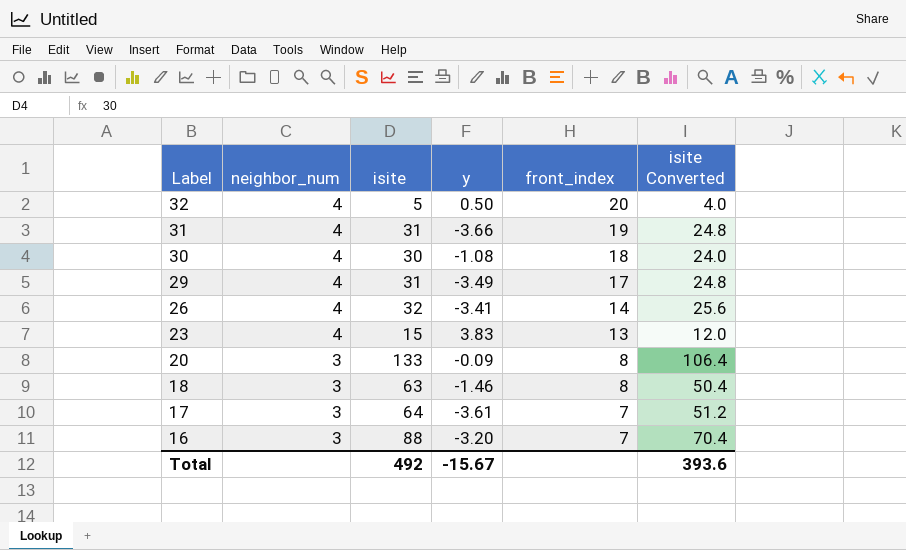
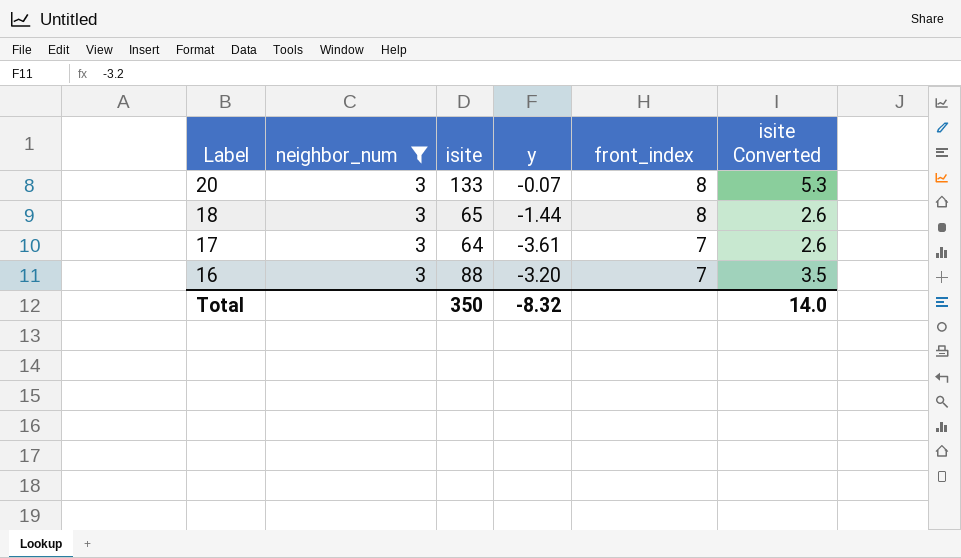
filter: none -> neighbor_num = 3
column isite Converted | formula: [isite] * 0.8 -> [isite] * 0.04
20 | y: -0.09 -> -0.07
18 | isite: 63 -> 65
18 | y: -1.46 -> -1.44
Total | isite: 492 -> 350
Total | y: -15.67 -> -8.32
Total | isite Converted: 393.6 -> 14.0

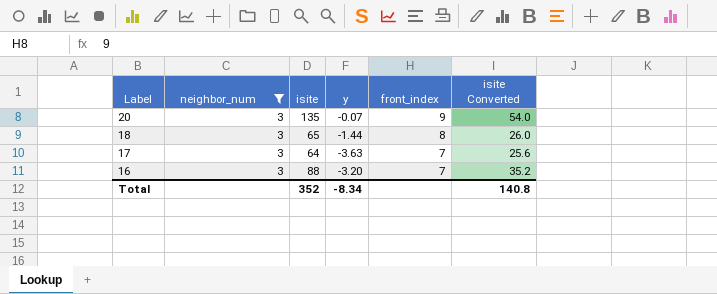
column isite Converted | formula: [isite] * 0.04 -> [isite] * 0.4
20 | isite: 133 -> 135
20 | front_index: 8 -> 9
17 | y: -3.61 -> -3.63
Total | isite: 350 -> 352
Total | y: -8.32 -> -8.34
Total | isite Converted: 14.0 -> 140.8

